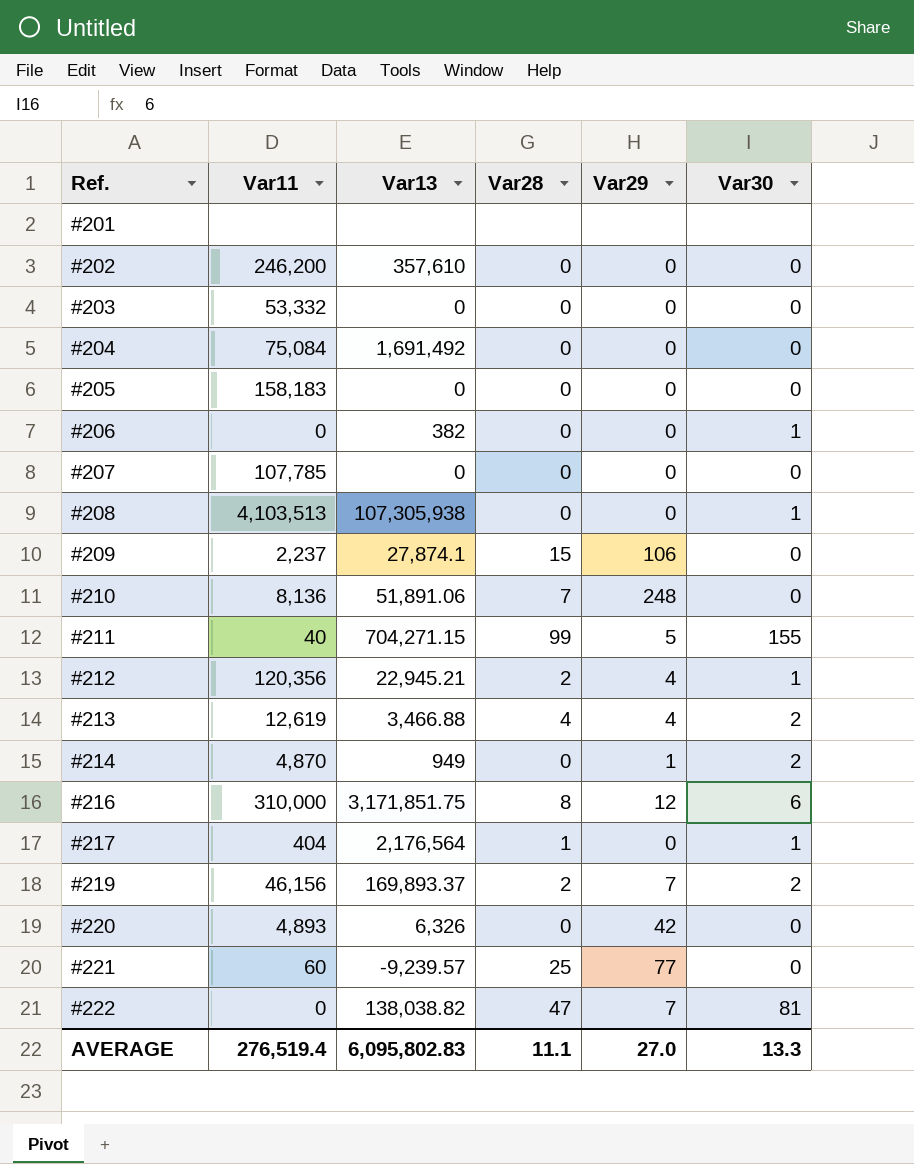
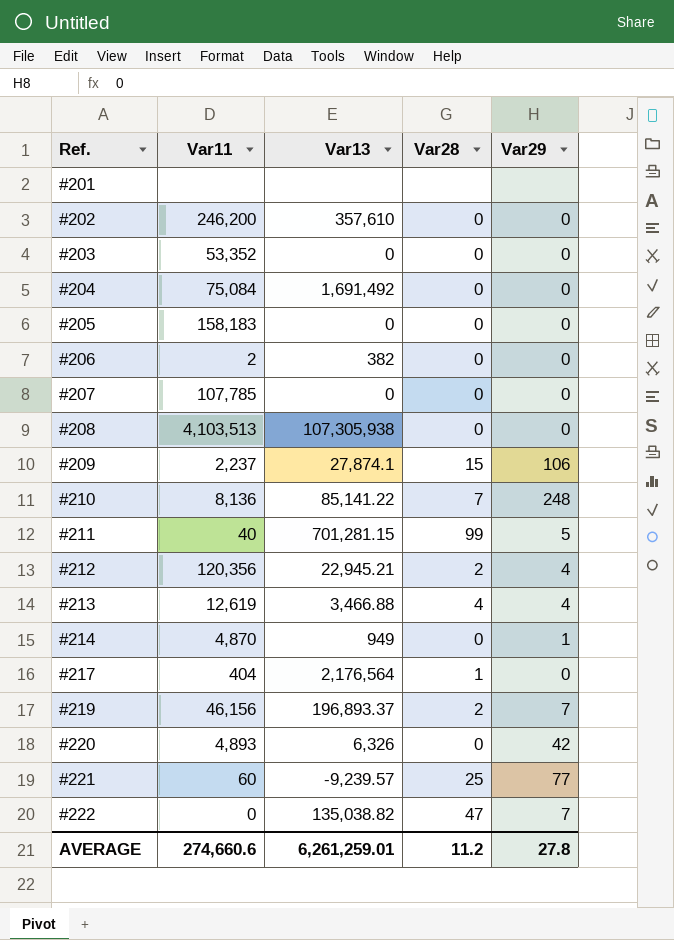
column Var30 | position: 6 -> none
row #216: 310,000 | 3,171,851.75 | 8 | 12 | 6 -> none
#203 | Var11: 53,332 -> 53,352
#206 | Var11: 0 -> 2
#210 | Var13: 51,891.06 -> 85,141.22
#211 | Var13: 704,271.15 -> 701,281.15
#219 | Var13: 169,893.37 -> 196,893.37
#222 | Var13: 138,038.82 -> 135,038.82
AVERAGE | Var11: 276,519.4 -> 274,660.6
AVERAGE | Var13: 6,095,802.83 -> 6,261,259.01
AVERAGE | Var28: 11.1 -> 11.2
AVERAGE | Var29: 27.0 -> 27.8

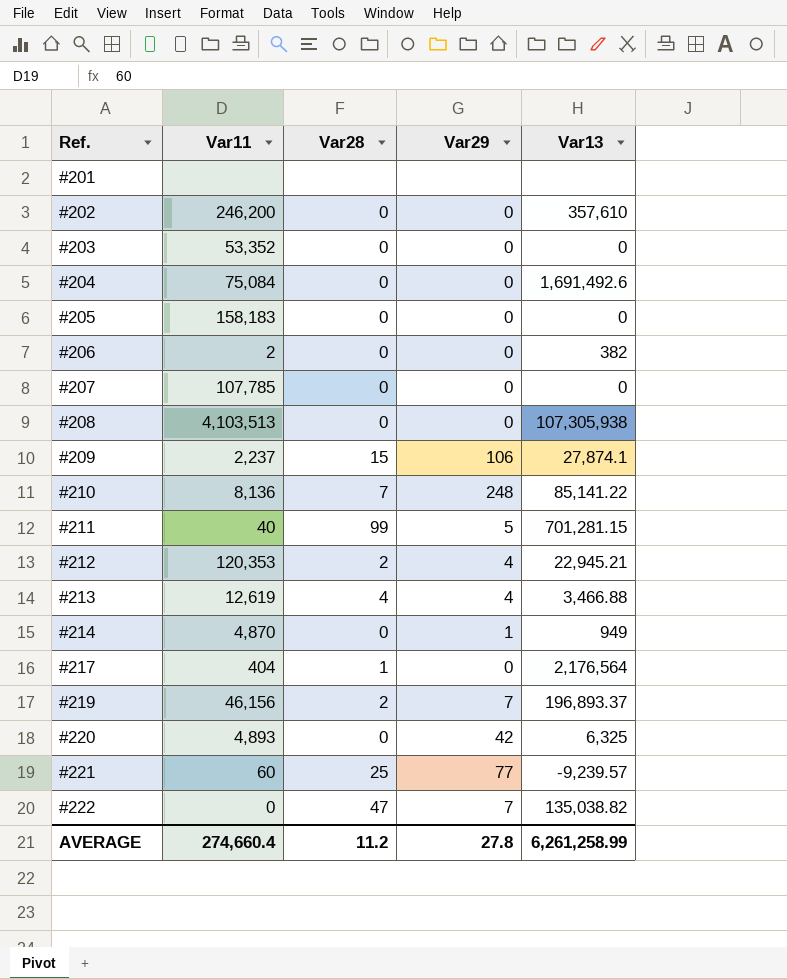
column Var13 | position: 3 -> 5
#204 | Var13: 1,691,492 -> 1,691,492.6
#212 | Var11: 120,356 -> 120,353
#220 | Var13: 6,326 -> 6,325
AVERAGE | Var11: 274,660.6 -> 274,660.4
AVERAGE | Var13: 6,261,259.01 -> 6,261,258.99

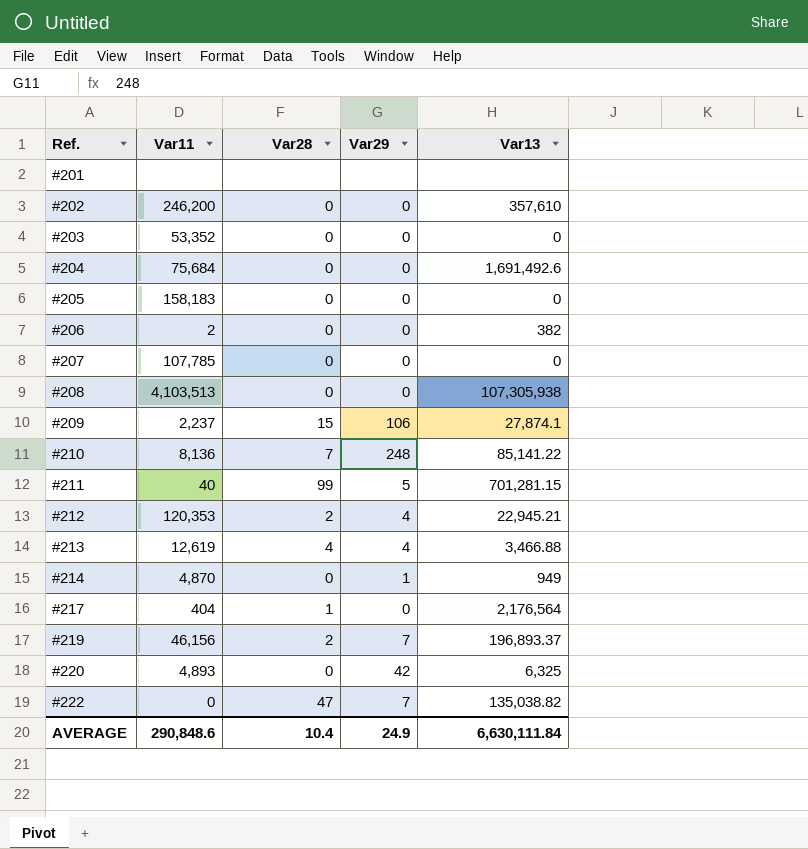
row #221: 60 | 25 | 77 | -9,239.57 -> none
#204 | Var11: 75,084 -> 75,684
AVERAGE | Var11: 274,660.4 -> 290,848.6
AVERAGE | Var28: 11.2 -> 10.4
AVERAGE | Var29: 27.8 -> 24.9
AVERAGE | Var13: 6,261,258.99 -> 6,630,111.84

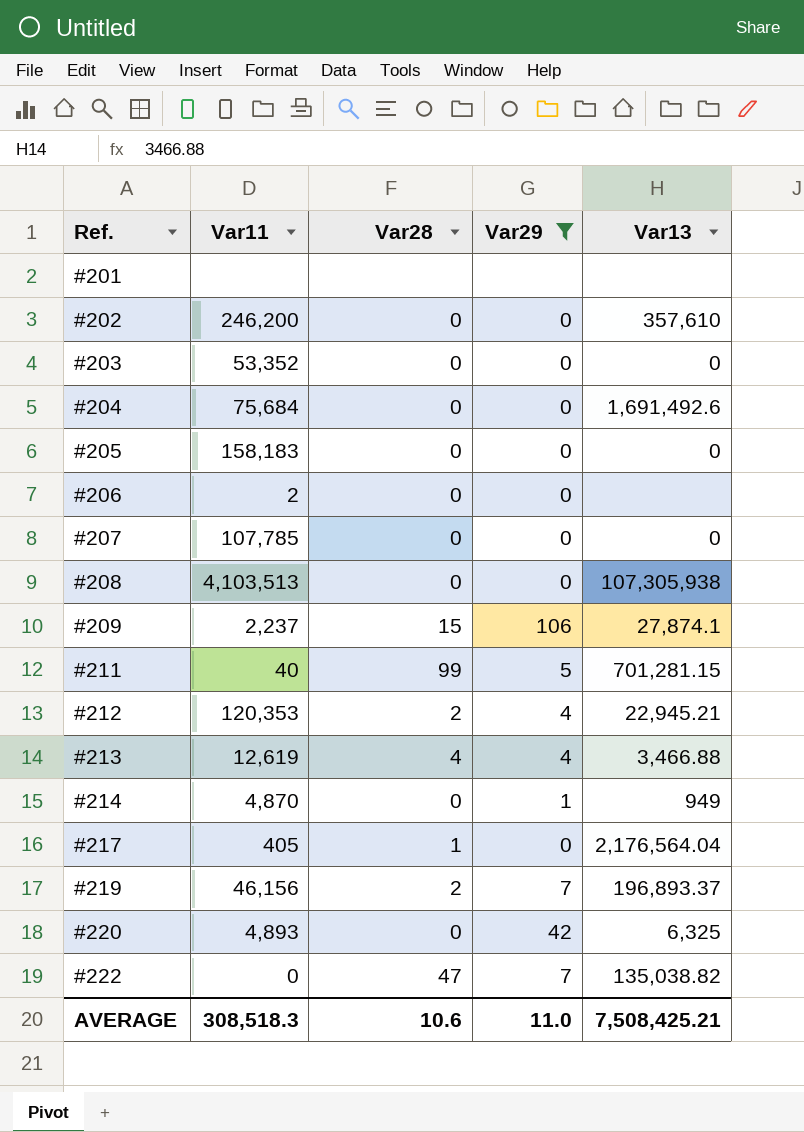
filter: none -> Var29 != 248
#206 | Var13: 382 -> none
#217 | Var11: 404 -> 405
#217 | Var13: 2,176,564 -> 2,176,564.04
AVERAGE | Var11: 290,848.6 -> 308,518.3
AVERAGE | Var28: 10.4 -> 10.6
AVERAGE | Var29: 24.9 -> 11.0
AVERAGE | Var13: 6,630,111.84 -> 7,508,425.21

